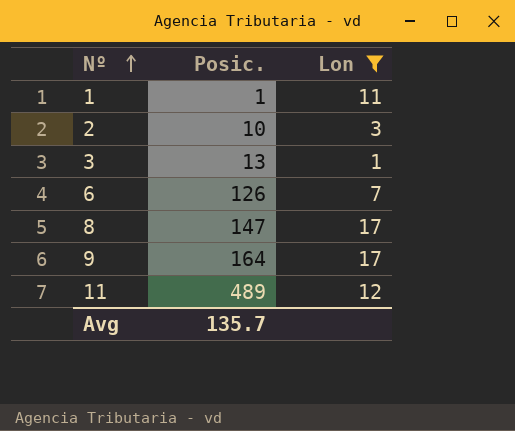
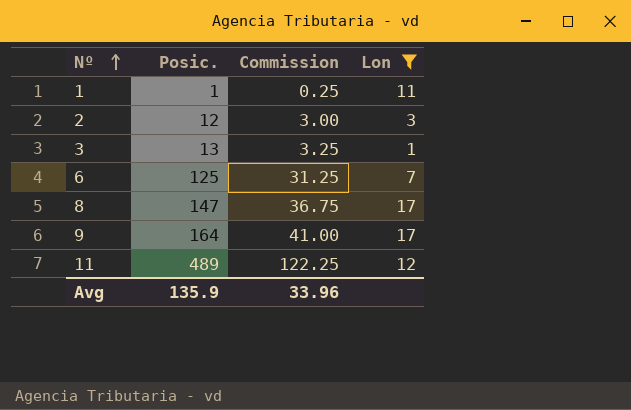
column Commission | formula: none -> [Posic.] * 0.25
2 | Posic.: 10 -> 12
6 | Posic.: 126 -> 125
Avg | Posic.: 135.7 -> 135.9

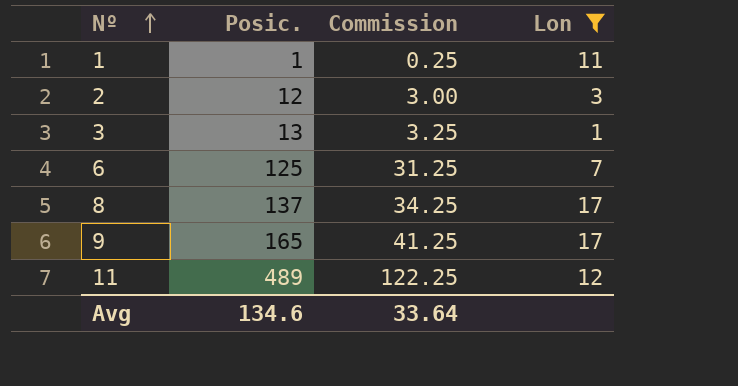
8 | Posic.: 147 -> 137
8 | Commission: 36.75 -> 34.25
9 | Posic.: 164 -> 165
9 | Commission: 41.00 -> 41.25
Avg | Posic.: 135.9 -> 134.6
Avg | Commission: 33.96 -> 33.64

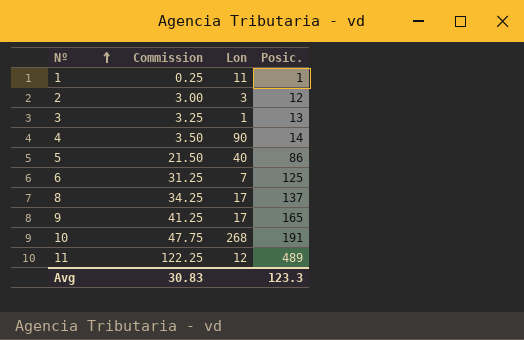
filter: Lon <= 17 -> none
column Posic. | position: 2 -> 4
Avg | Commission: 33.64 -> 30.83
Avg | Posic.: 134.6 -> 123.3

